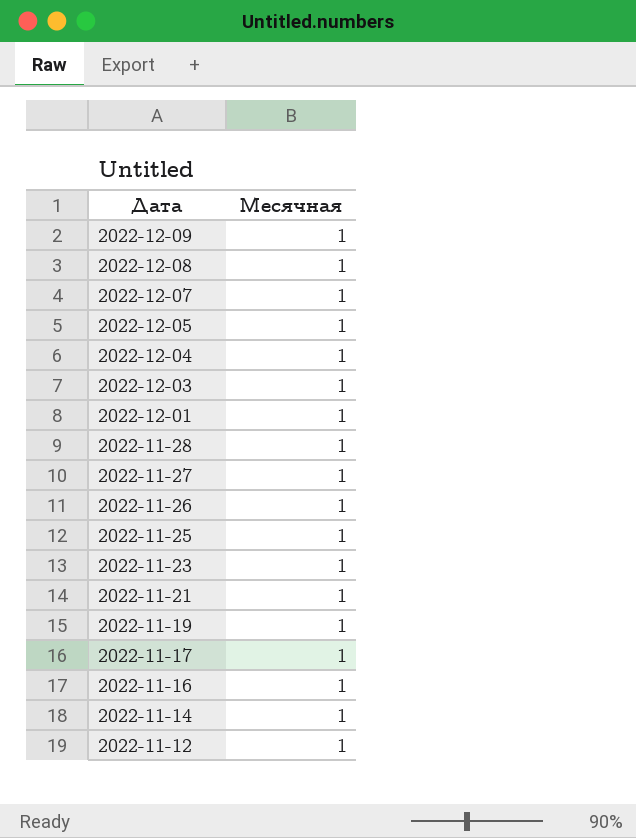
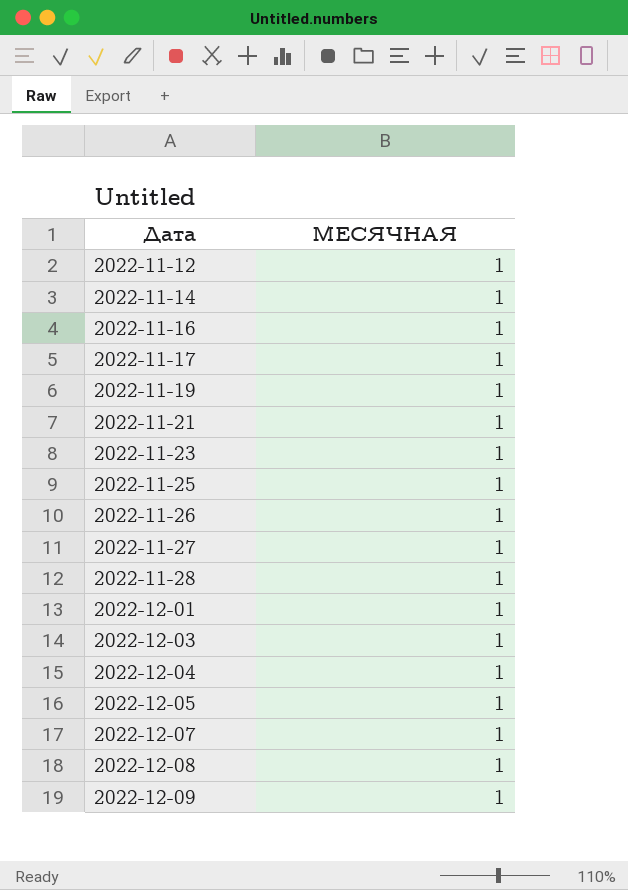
row order: Дата descending -> Дата ascending
column name: Месячная -> МЕСЯЧНАЯ

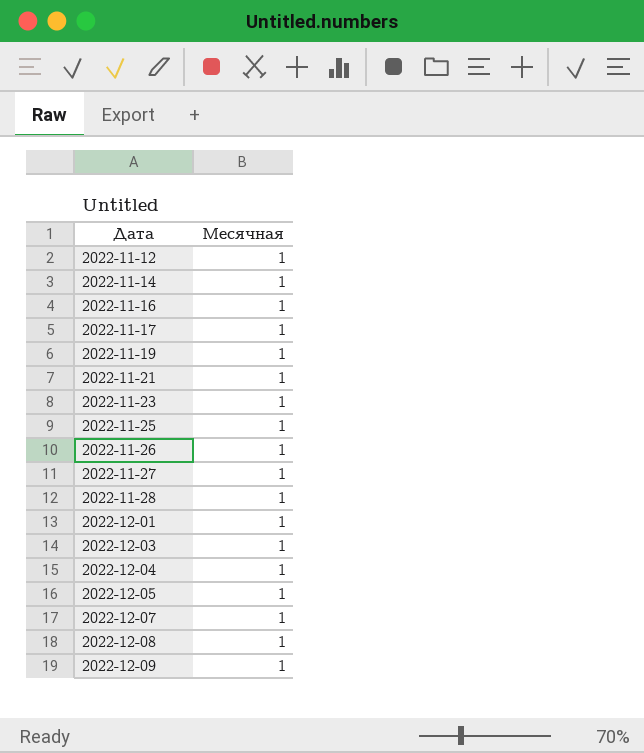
column name: МЕСЯЧНАЯ -> Месячная

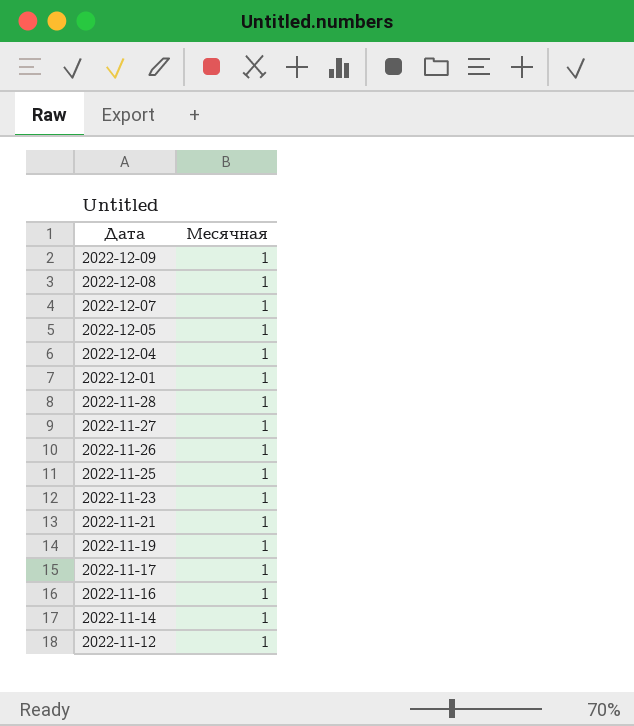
row order: Дата ascending -> Дата descending
row 2022-12-03: 1 -> none

